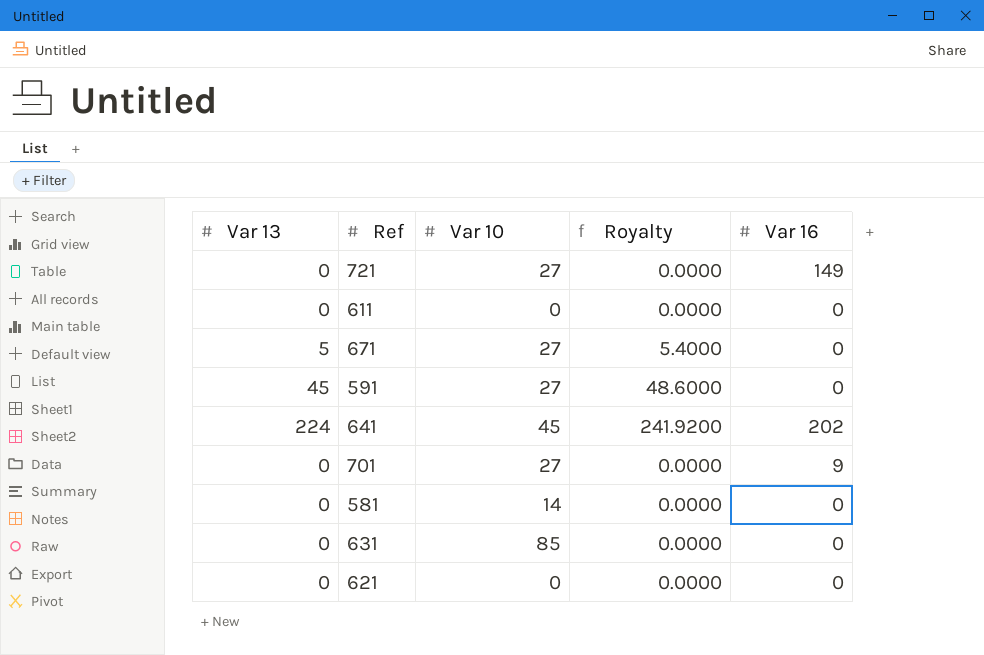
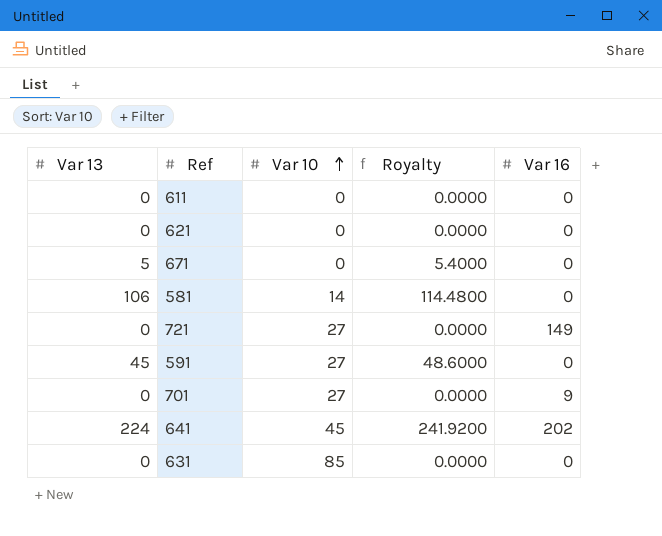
row order: none -> Var 10 ascending
671 | Var 10: 27 -> 0
581 | Var 13: 0 -> 106
581 | Royalty: 0.0000 -> 114.4800

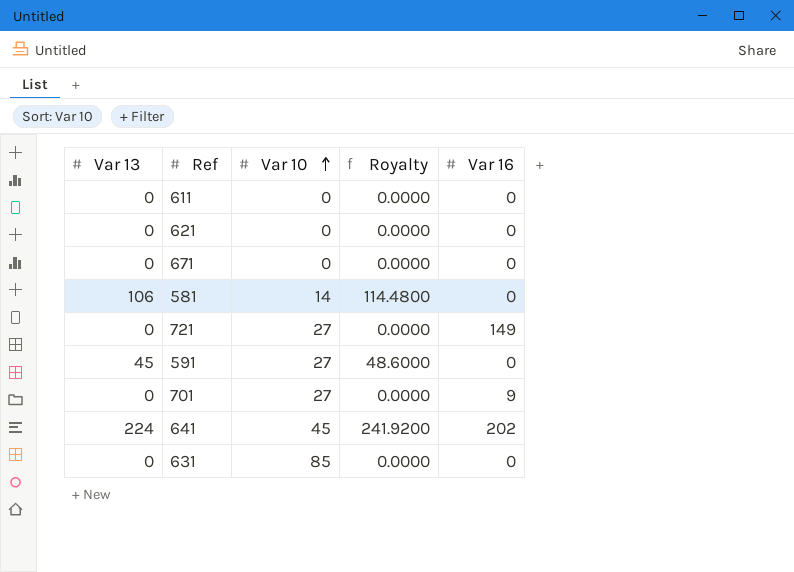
671 | Var 13: 5 -> 0
671 | Royalty: 5.4000 -> 0.0000

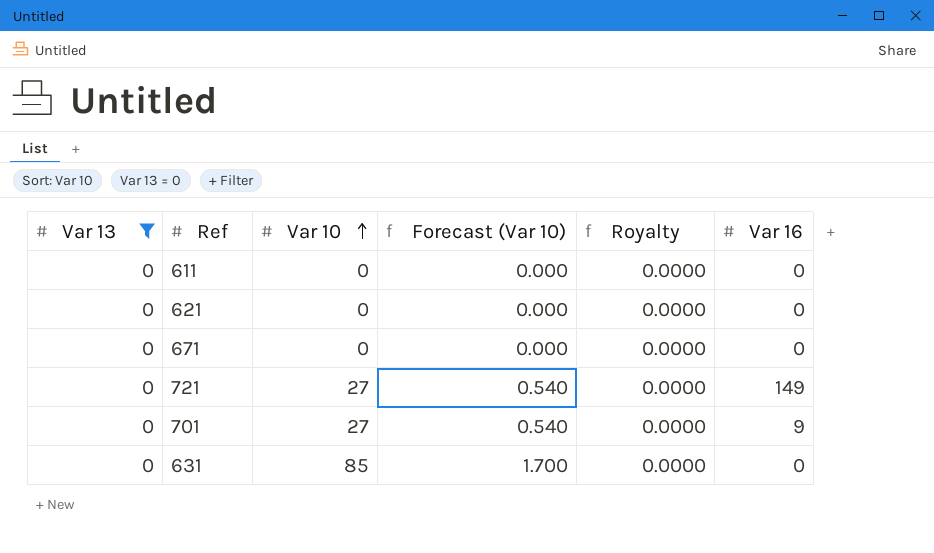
filter: none -> Var 13 = 0
column Forecast (Var 10) | formula: none -> [Var 10] * 0.02

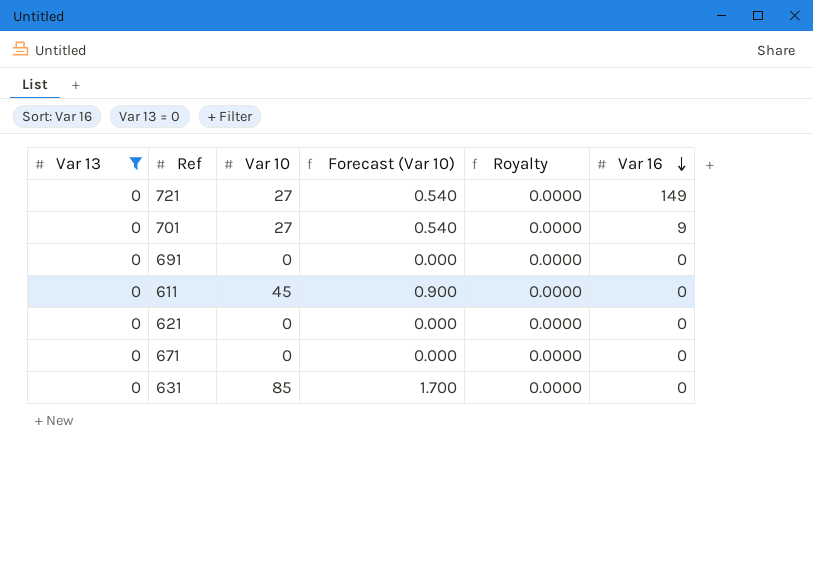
row order: Var 10 ascending -> Var 16 descending
row 691: none -> 0 | 0 | 0.000 | 0.0000 | 0
611 | Var 10: 0 -> 45
611 | Forecast (Var 10): 0.000 -> 0.900

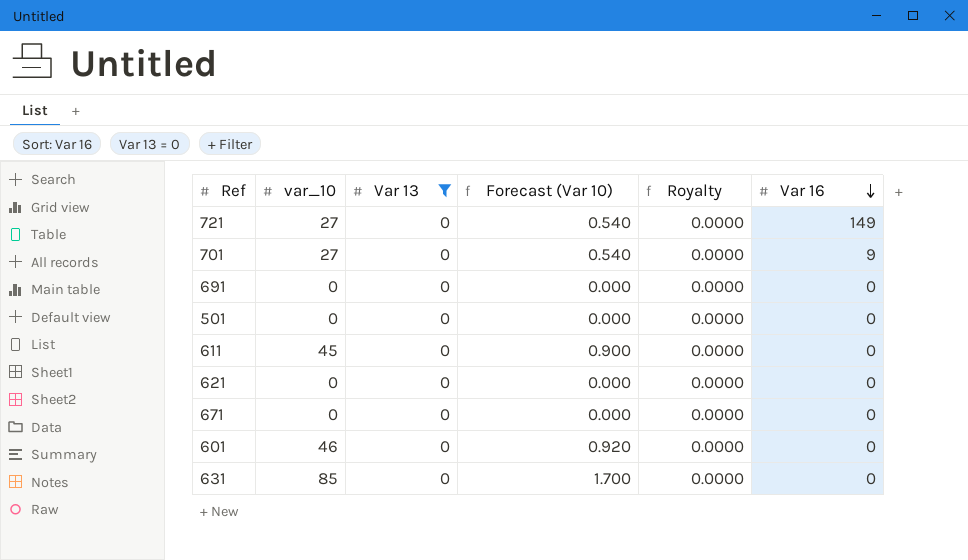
column name: Var 10 -> var_10
column Var 13 | position: 1 -> 3
row 501: none -> 0 | 0 | 0.000 | 0.0000 | 0
row 601: none -> 46 | 0 | 0.920 | 0.0000 | 0

